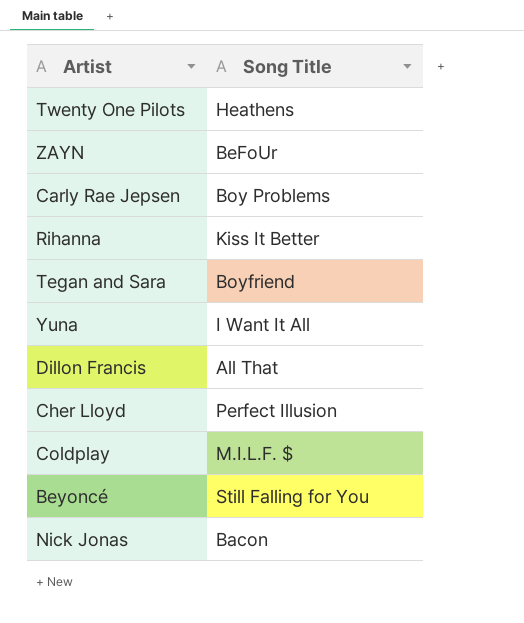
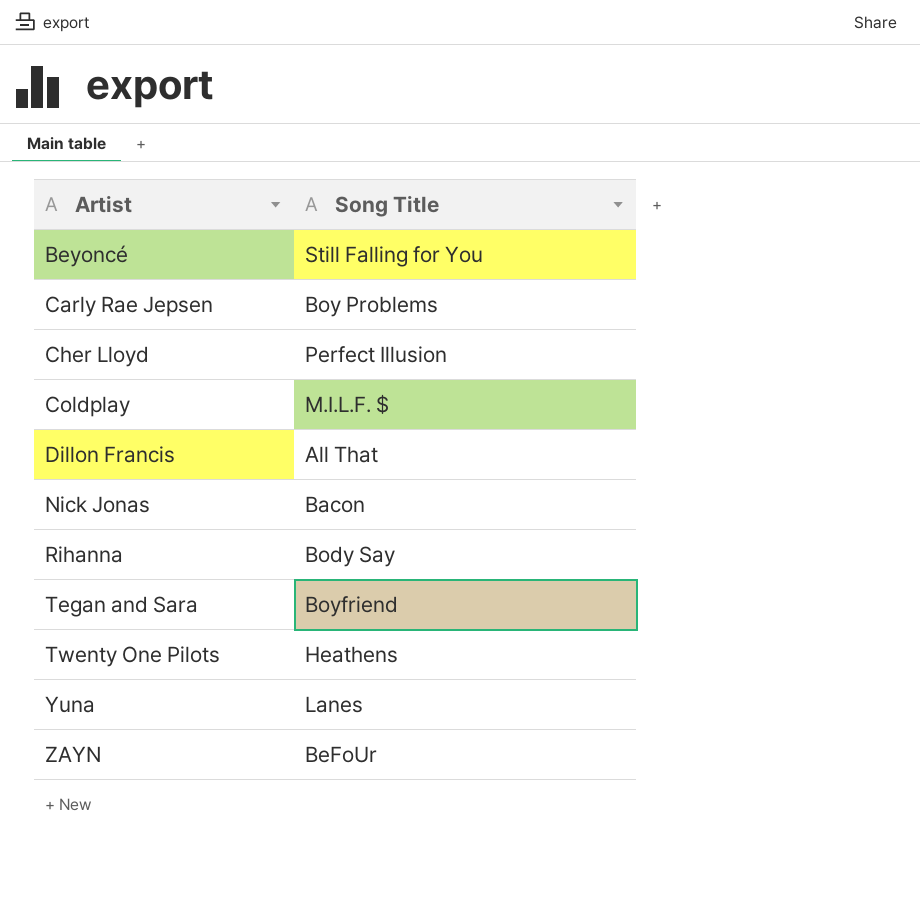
row order: none -> Artist ascending
Rihanna | Song Title: Kiss It Better -> Body Say
Yuna | Song Title: I Want It All -> Lanes

